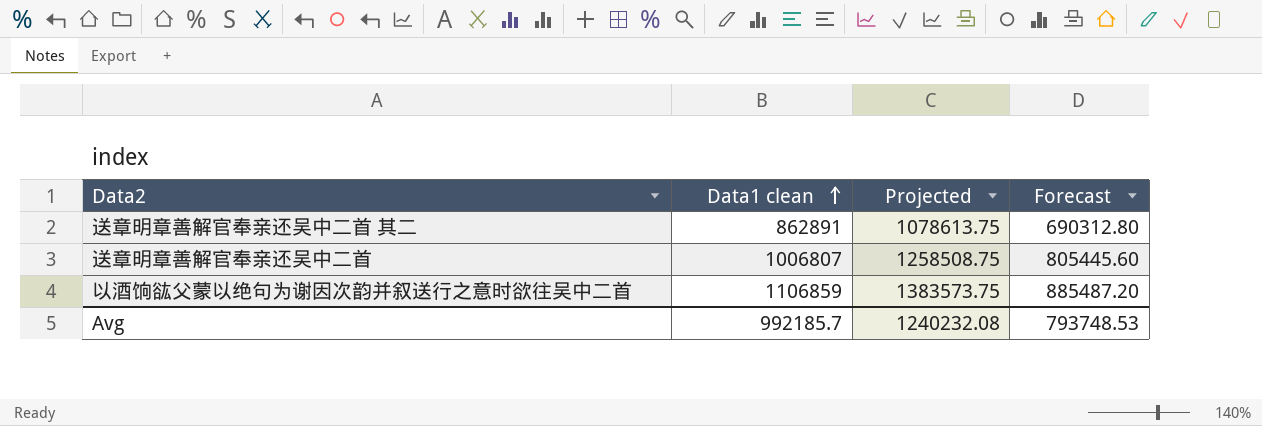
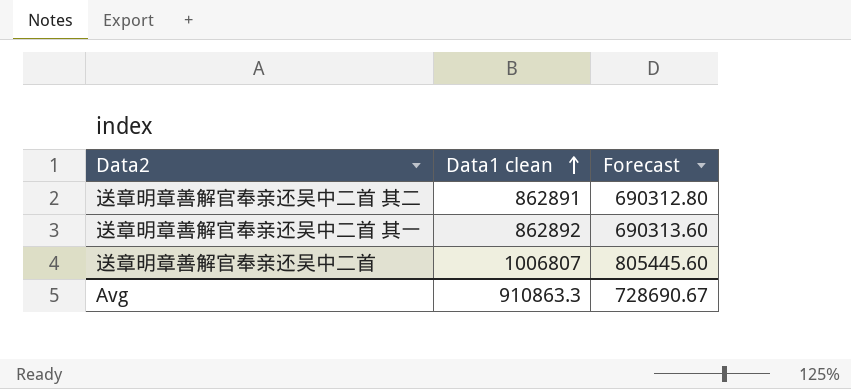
column Projected | formula: [Data1 clean] * 1.25 -> none
row 以酒饷谹父蒙以绝句为谢因次韵并叙送行之意时欲往吴中二首: 1106859 | 1383573.75 | 885487.20 -> none
row 送章明章善解官奉亲还吴中二首 其一: none -> 862892 | 690313.60
Avg | Data1 clean: 992185.7 -> 910863.3
Avg | Forecast: 793748.53 -> 728690.67

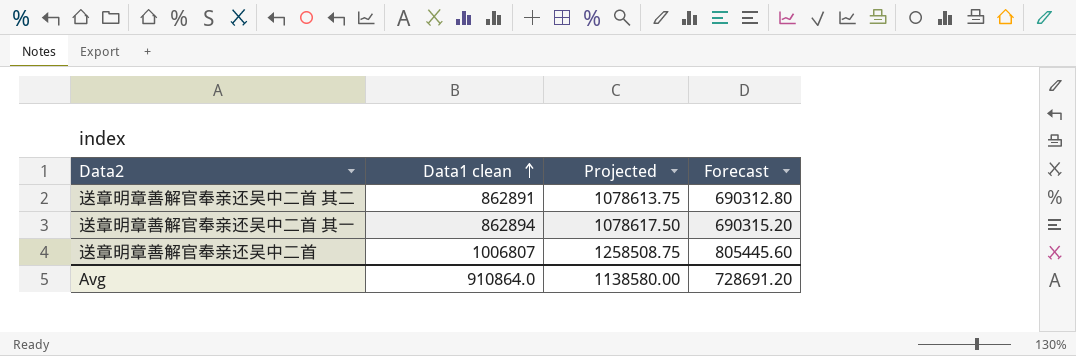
column Projected | formula: none -> [Data1 clean] * 1.25
送章明章善解官奉亲还吴中二首 其一 | Data1 clean: 862892 -> 862894
送章明章善解官奉亲还吴中二首 其一 | Forecast: 690313.60 -> 690315.20
Avg | Data1 clean: 910863.3 -> 910864.0
Avg | Forecast: 728690.67 -> 728691.20

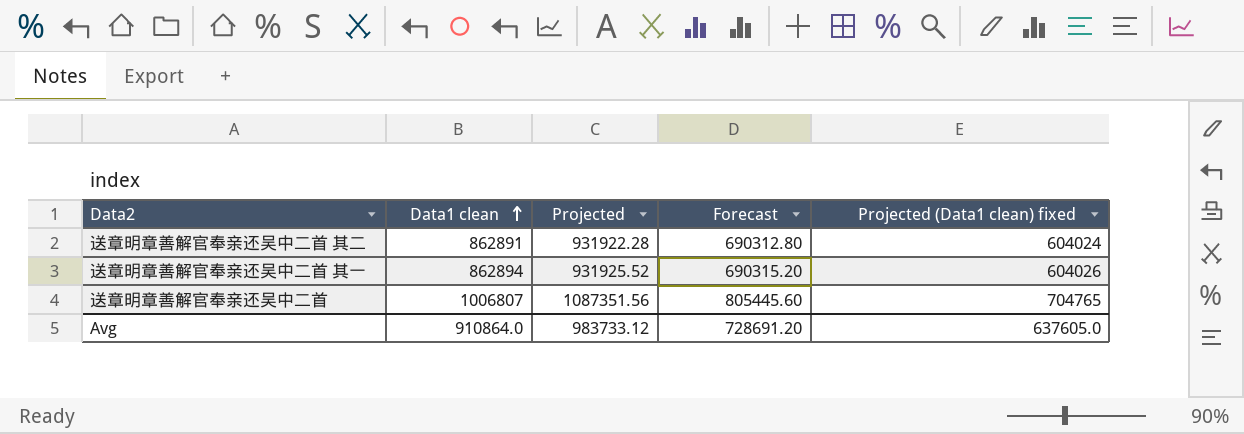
column Projected | formula: [Data1 clean] * 1.25 -> [Data1 clean] * 1.08
column Projected (Data1 clean) fixed | formula: none -> [Data1 clean] * 0.7
Avg | Projected: 1138580.00 -> 983733.12

